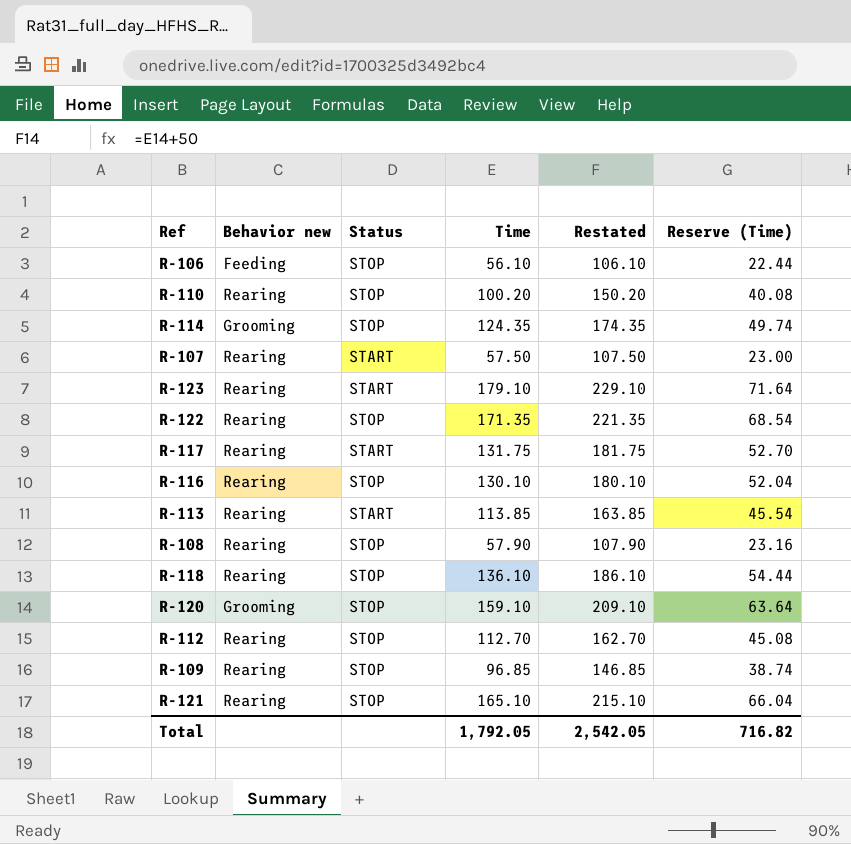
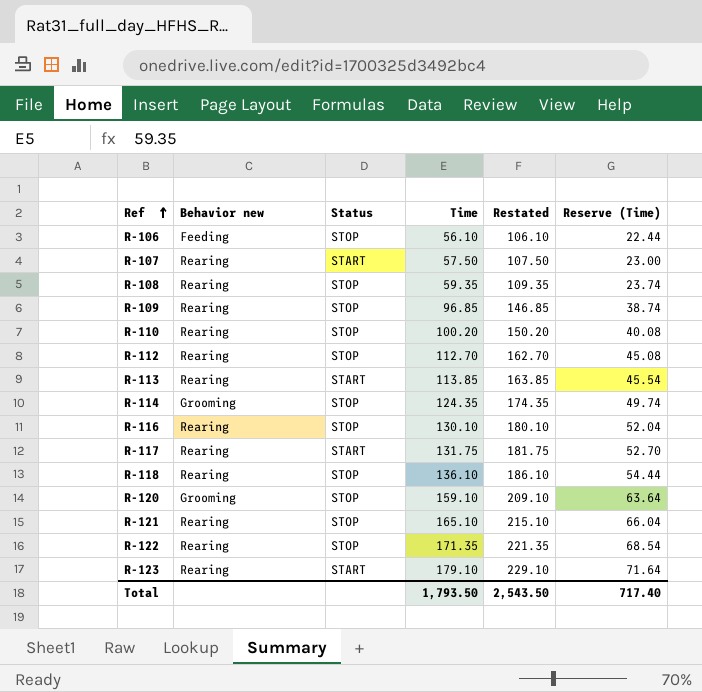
row order: none -> Ref ascending
R-108 | Time: 57.90 -> 59.35
R-108 | Restated: 107.90 -> 109.35
R-108 | Reserve (Time): 23.16 -> 23.74
Total | Time: 1,792.05 -> 1,793.50
Total | Restated: 2,542.05 -> 2,543.50
Total | Reserve (Time): 716.82 -> 717.40

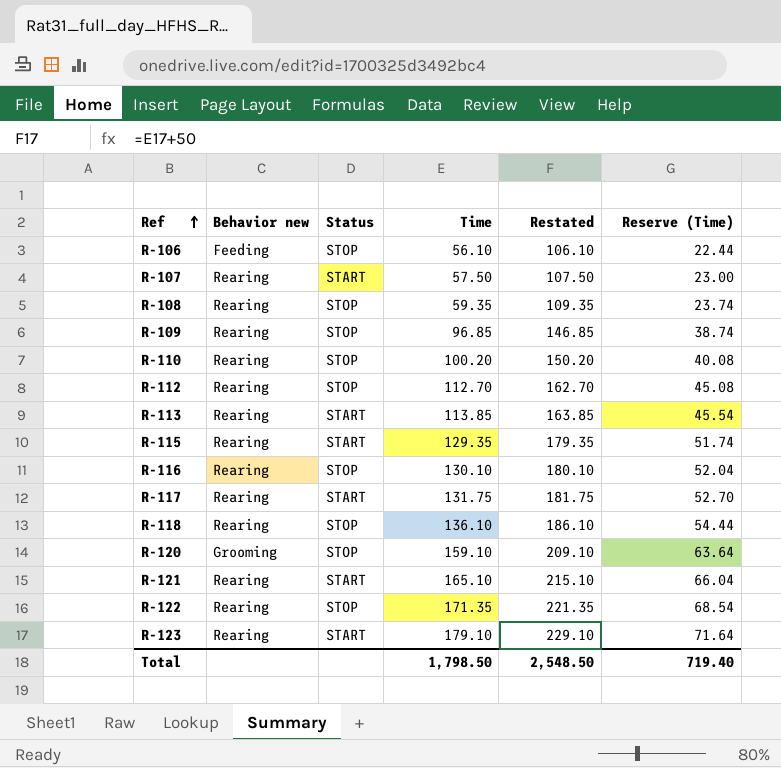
row R-114: Grooming | STOP | 124.35 | 174.35 | 49.74 -> none
row R-115: none -> Rearing | START | 129.35 | 179.35 | 51.74
R-121 | Status: STOP -> START
Total | Time: 1,793.50 -> 1,798.50
Total | Restated: 2,543.50 -> 2,548.50
Total | Reserve (Time): 717.40 -> 719.40

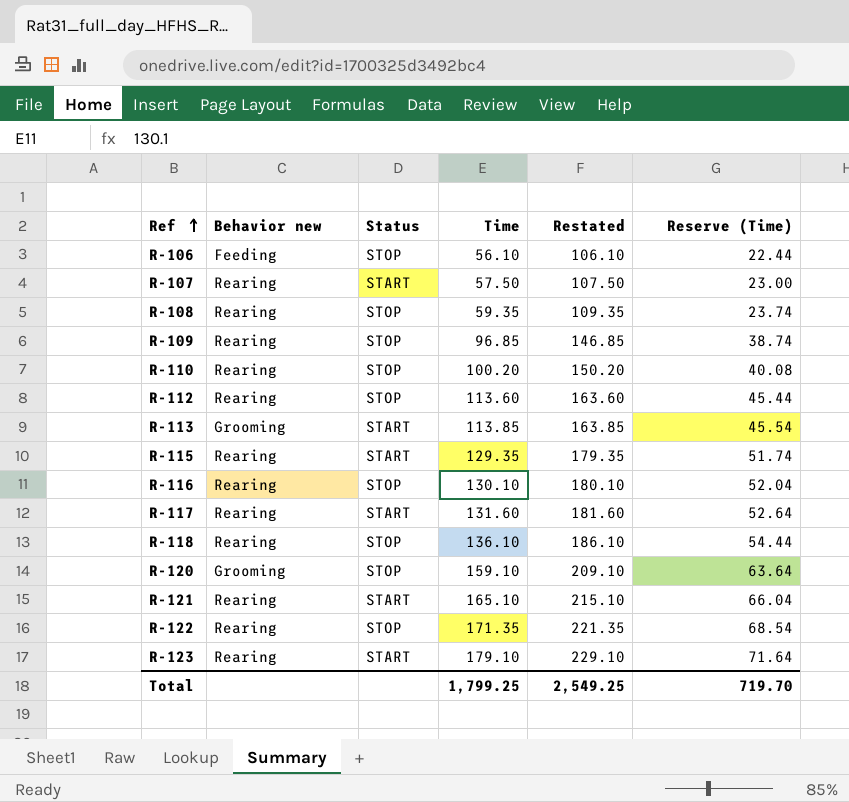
R-112 | Time: 112.70 -> 113.60
R-112 | Restated: 162.70 -> 163.60
R-112 | Reserve (Time): 45.08 -> 45.44
R-113 | Behavior new: Rearing -> Grooming
R-117 | Time: 131.75 -> 131.60
R-117 | Restated: 181.75 -> 181.60
R-117 | Reserve (Time): 52.70 -> 52.64
Total | Time: 1,798.50 -> 1,799.25
Total | Restated: 2,548.50 -> 2,549.25
Total | Reserve (Time): 719.40 -> 719.70

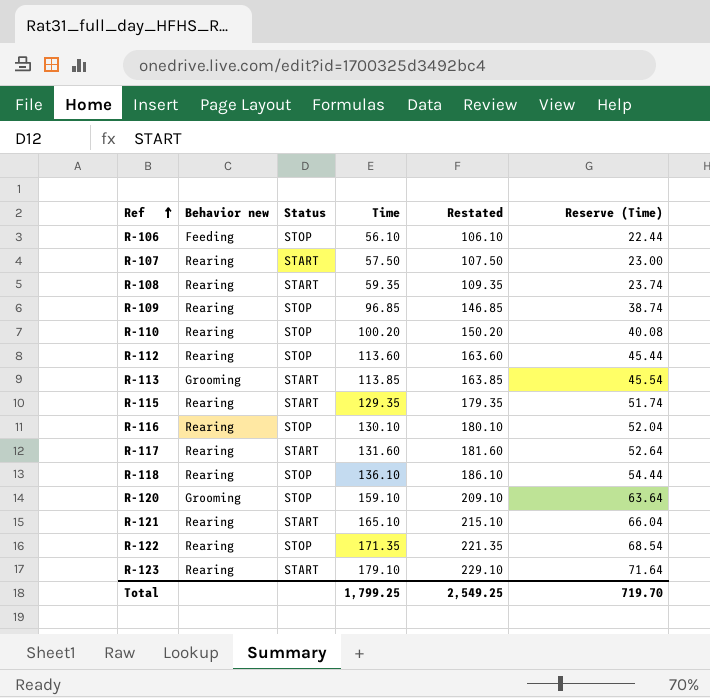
R-108 | Status: STOP -> START

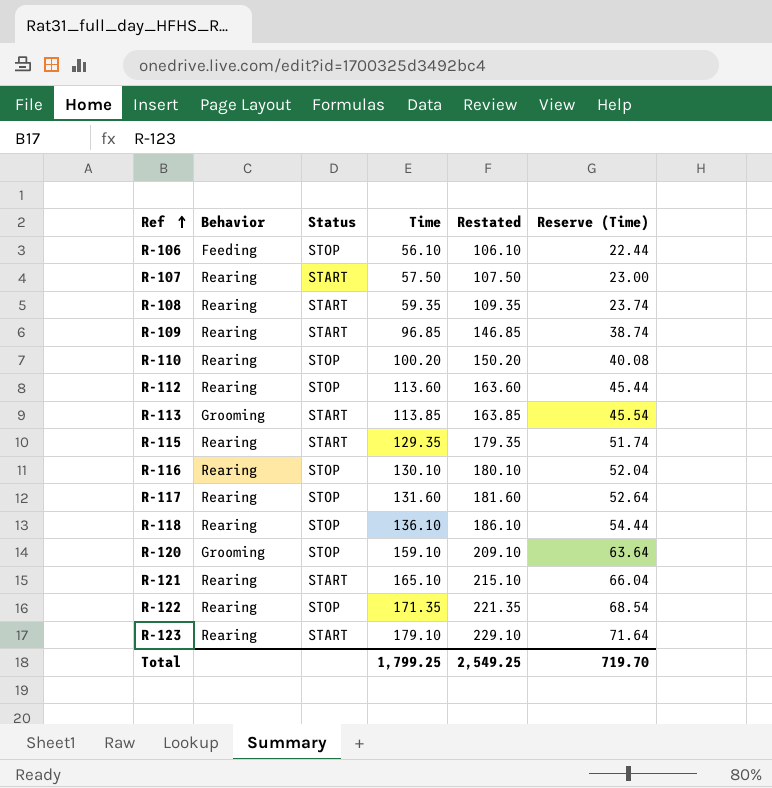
column name: Behavior new -> Behavior
R-109 | Status: STOP -> START
R-117 | Status: START -> STOP

